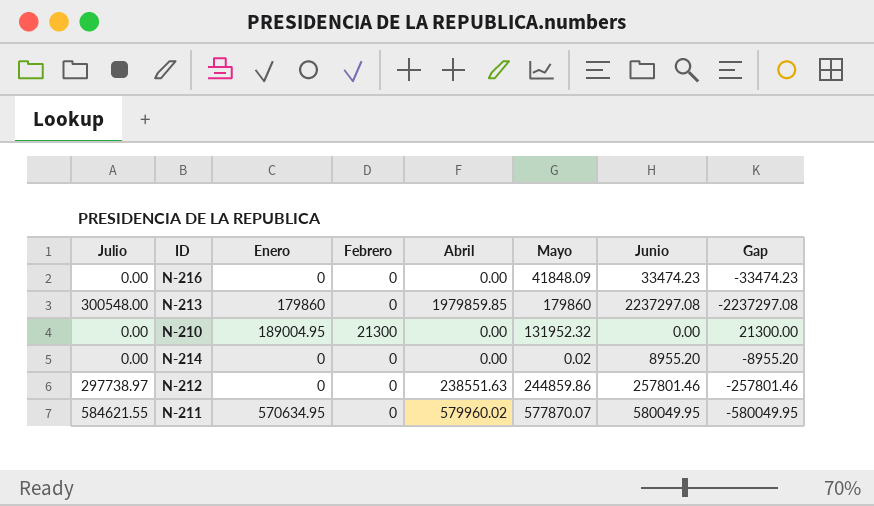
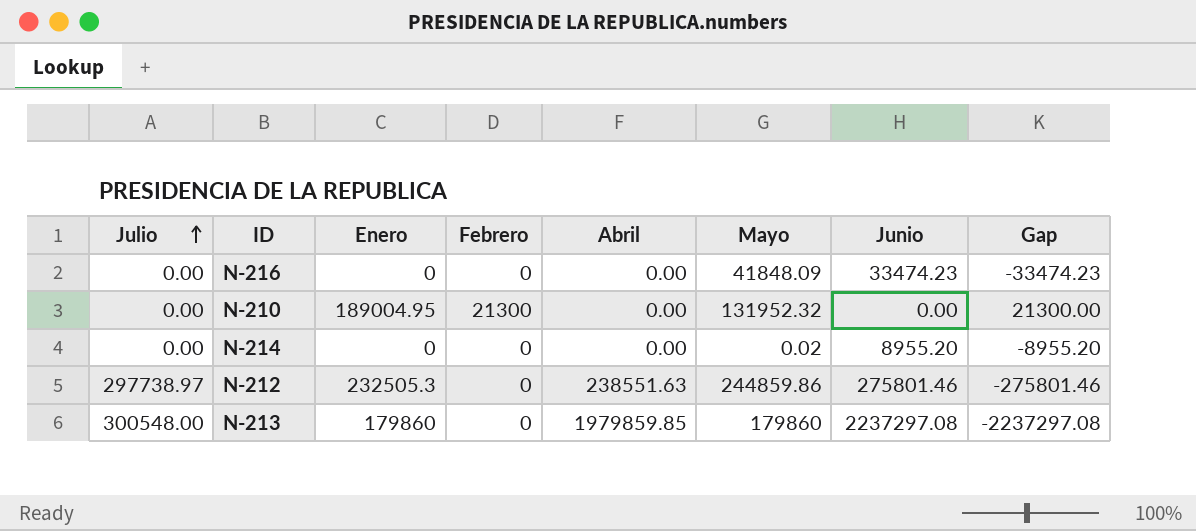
row order: none -> Julio ascending
row N-211: 584621.55 | 570634.95 | 0 | 579960.02 | 577870.07 | 580049.95 | -580049.95 -> none
N-212 | Enero: 0 -> 232505.3
N-212 | Junio: 257801.46 -> 275801.46
N-212 | Gap: -257801.46 -> -275801.46

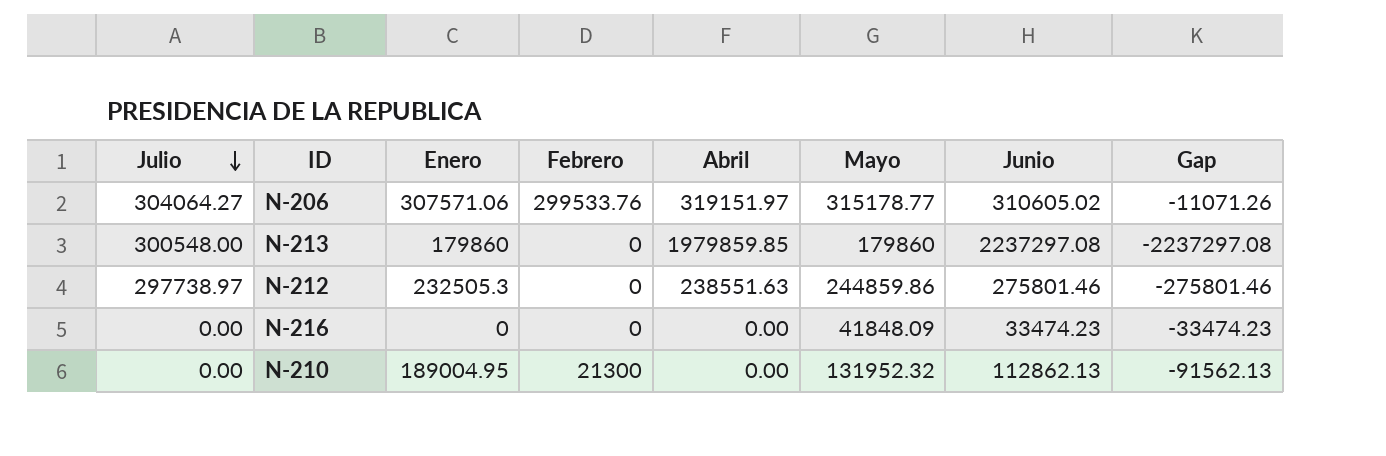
row order: Julio ascending -> Julio descending
row N-214: 0.00 | 0 | 0 | 0.00 | 0.02 | 8955.20 | -8955.20 -> none
row N-206: none -> 304064.27 | 307571.06 | 299533.76 | 319151.97 | 315178.77 | 310605.02 | -11071.26
N-210 | Junio: 0.00 -> 112862.13
N-210 | Gap: 21300.00 -> -91562.13

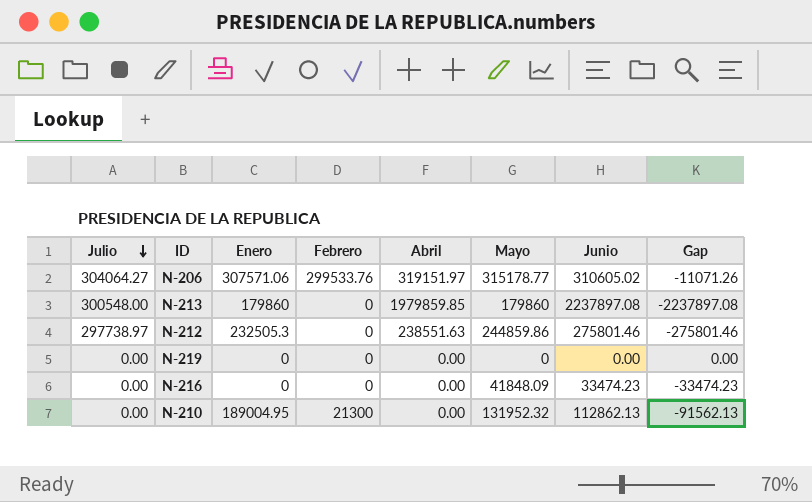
N-213 | Junio: 2237297.08 -> 2237897.08
N-213 | Gap: -2237297.08 -> -2237897.08
row N-219: none -> 0.00 | 0 | 0 | 0.00 | 0 | 0.00 | 0.00

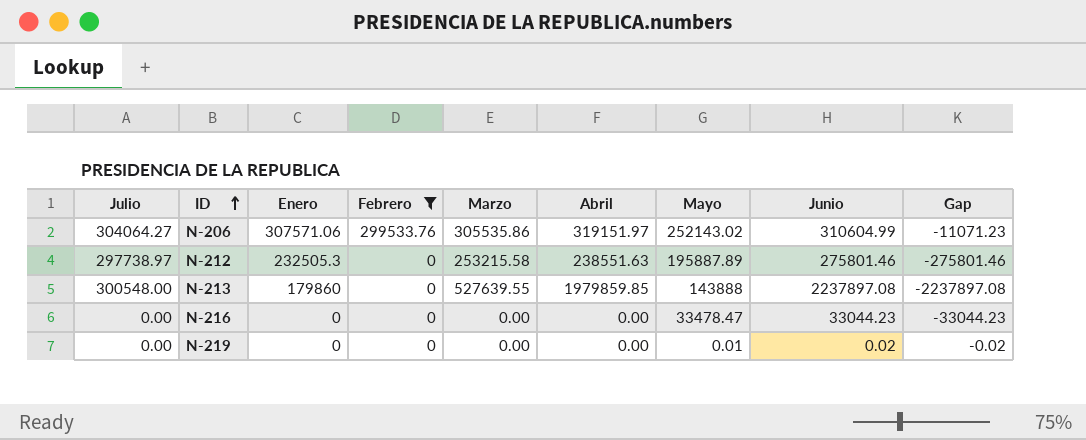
filter: none -> Febrero != 21300
row order: Julio descending -> ID ascending
column Marzo | position: none -> 5
N-206 | Mayo: 315178.77 -> 252143.02
N-206 | Junio: 310605.02 -> 310604.99
N-206 | Gap: -11071.26 -> -11071.23
N-212 | Mayo: 244859.86 -> 195887.89
N-213 | Mayo: 179860 -> 143888
N-216 | Mayo: 41848.09 -> 33478.47
N-216 | Junio: 33474.23 -> 33044.23
N-216 | Gap: -33474.23 -> -33044.23
N-219 | Mayo: 0 -> 0.01
N-219 | Junio: 0.00 -> 0.02
N-219 | Gap: 0.00 -> -0.02

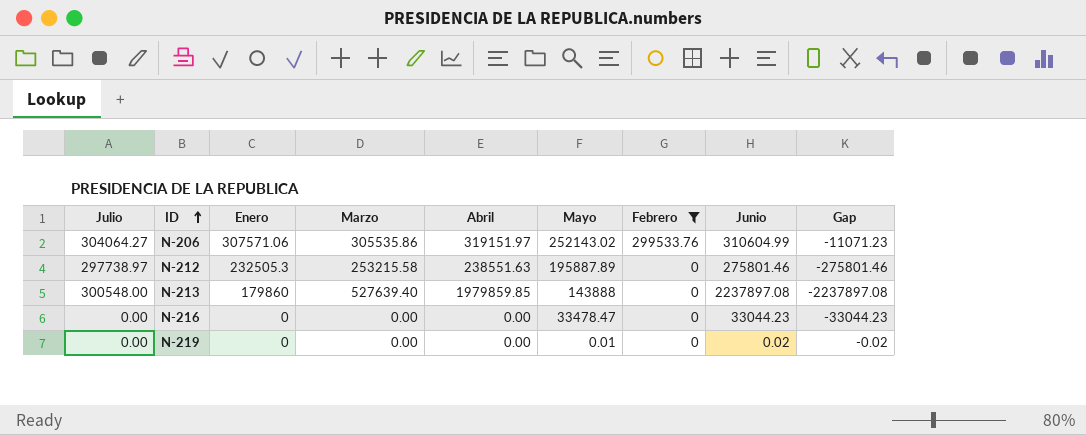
column Febrero | position: 4 -> 7
N-213 | Marzo: 527639.55 -> 527639.40

